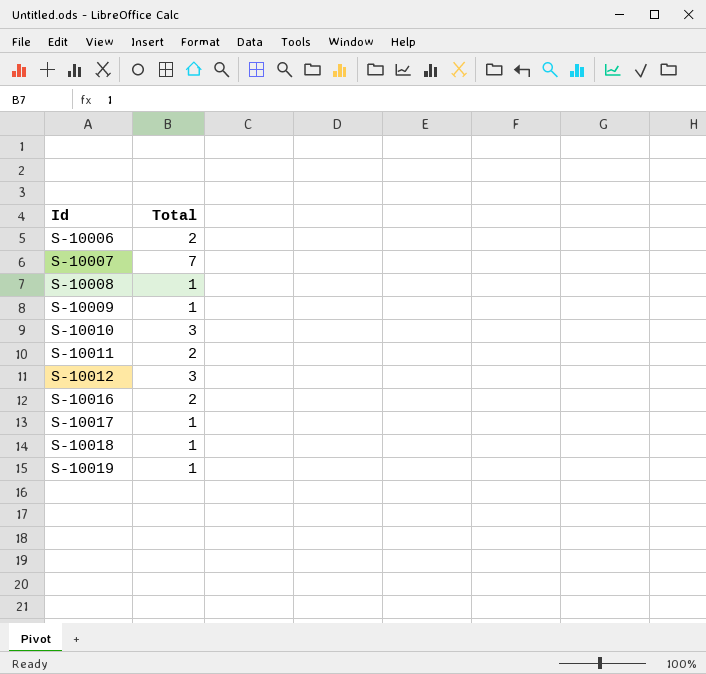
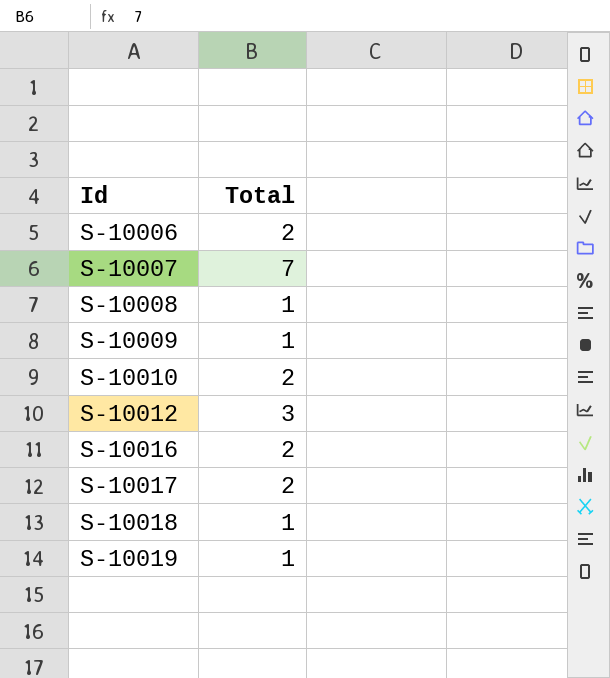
row S-10011: 2 -> none
S-10010 | Total: 3 -> 2
S-10017 | Total: 1 -> 2

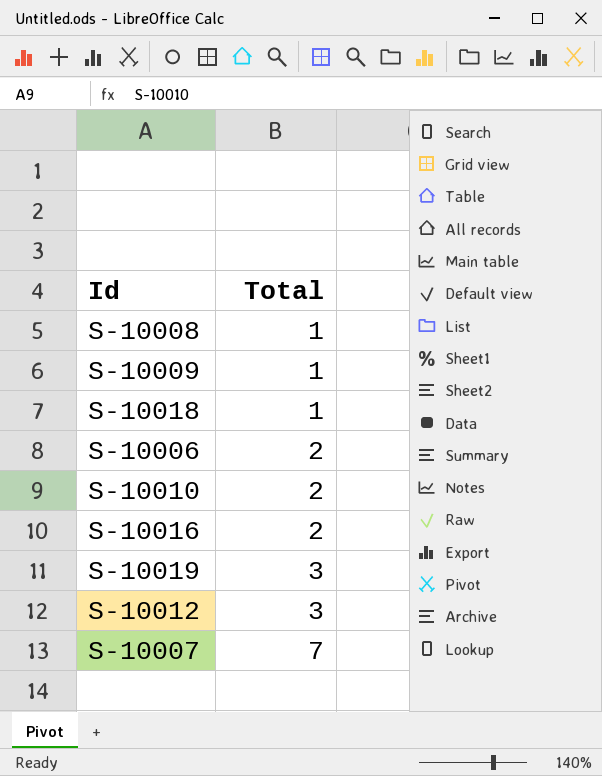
row order: Id ascending -> Total ascending
row S-10017: 2 -> none
S-10019 | Total: 1 -> 3

